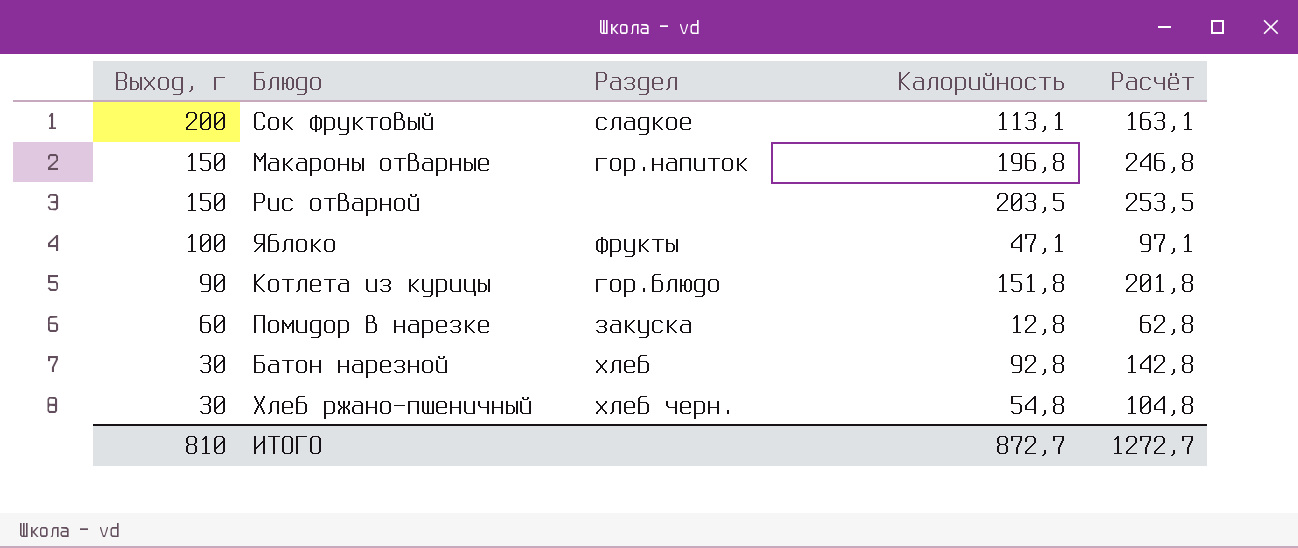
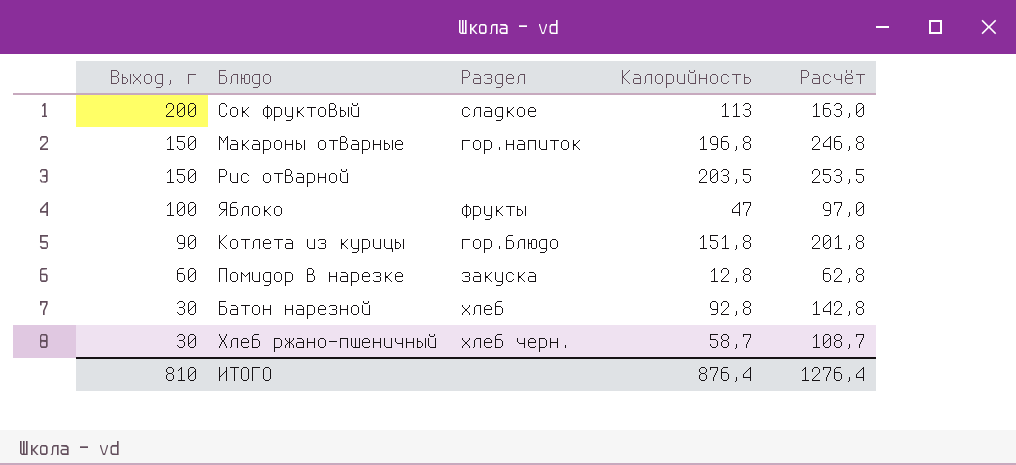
Сок фруктовый | Калорийность: 113,1 -> 113
Сок фруктовый | Расчёт: 163,1 -> 163,0
Яблоко | Калорийность: 47,1 -> 47
Яблоко | Расчёт: 97,1 -> 97,0
Хлеб ржано-пшеничный | Калорийность: 54,8 -> 58,7
Хлеб ржано-пшеничный | Расчёт: 104,8 -> 108,7
ИТОГО | Калорийность: 872,7 -> 876,4
ИТОГО | Расчёт: 1272,7 -> 1276,4

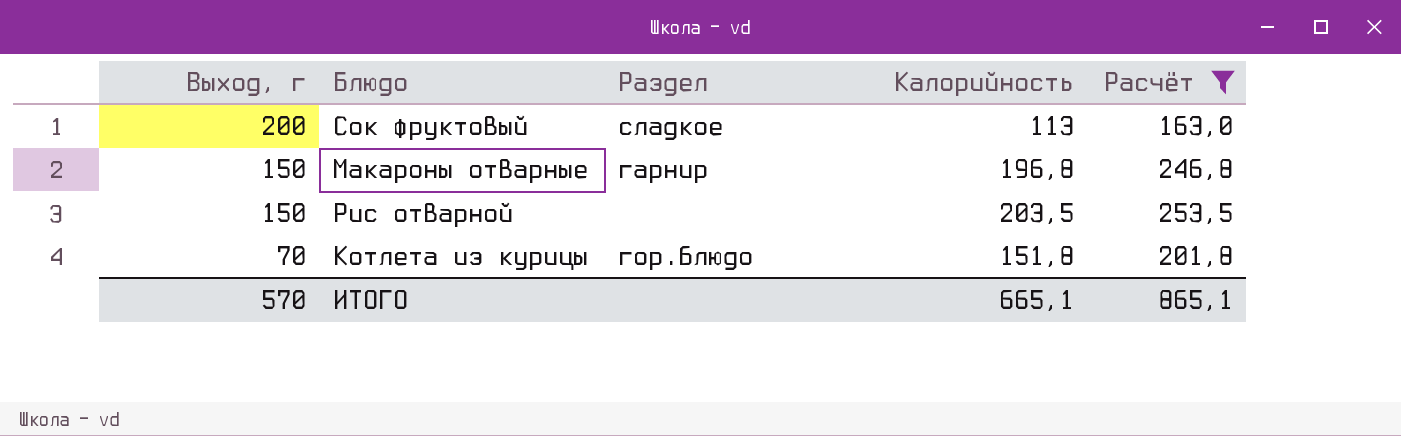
filter: none -> Расчёт >= 163,0
Макароны отварные | Раздел: гор.напиток -> гарнир
Котлета из курицы | Выход, г: 90 -> 70
ИТОГО | Выход, г: 810 -> 570
ИТОГО | Калорийность: 876,4 -> 665,1
ИТОГО | Расчёт: 1276,4 -> 865,1

